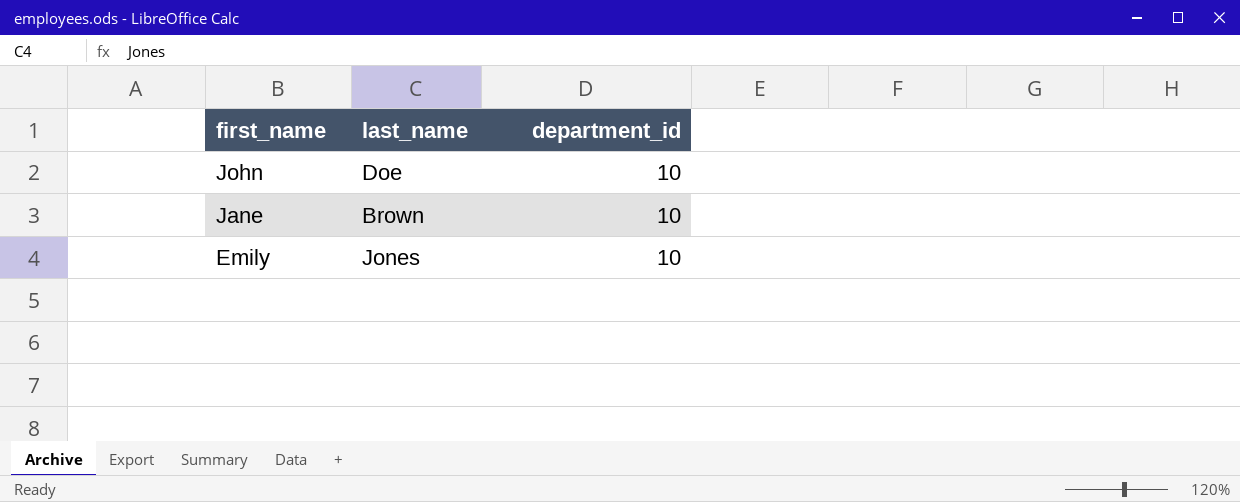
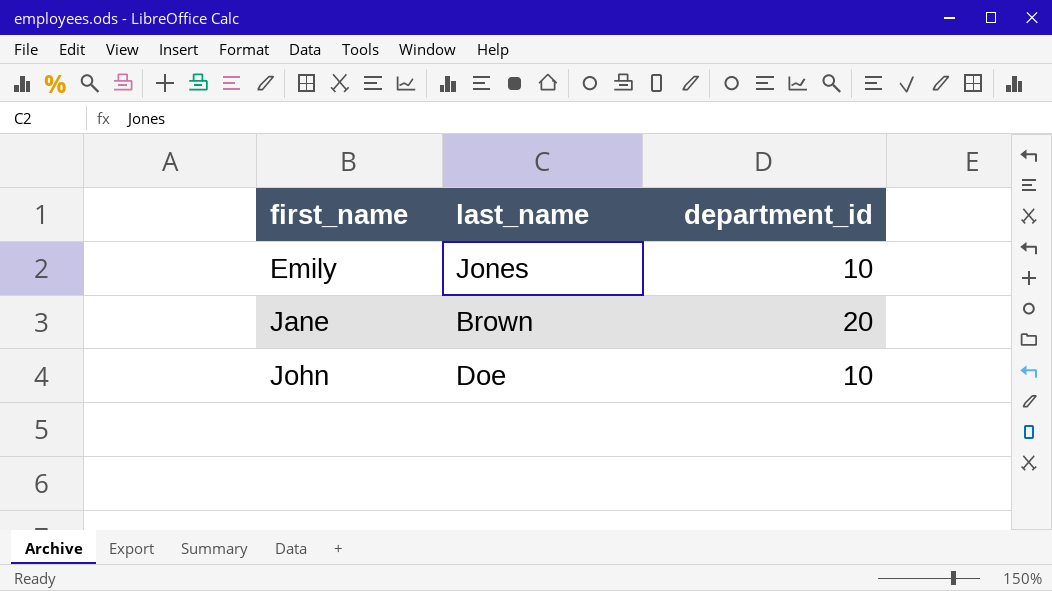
row order: first_name descending -> first_name ascending
Jane | department_id: 10 -> 20

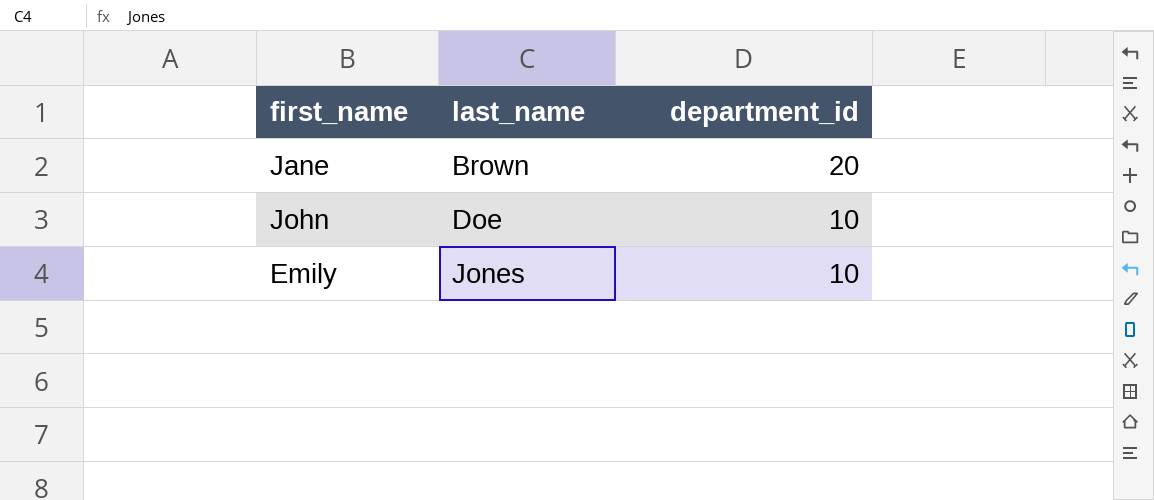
row order: first_name ascending -> last_name ascending

